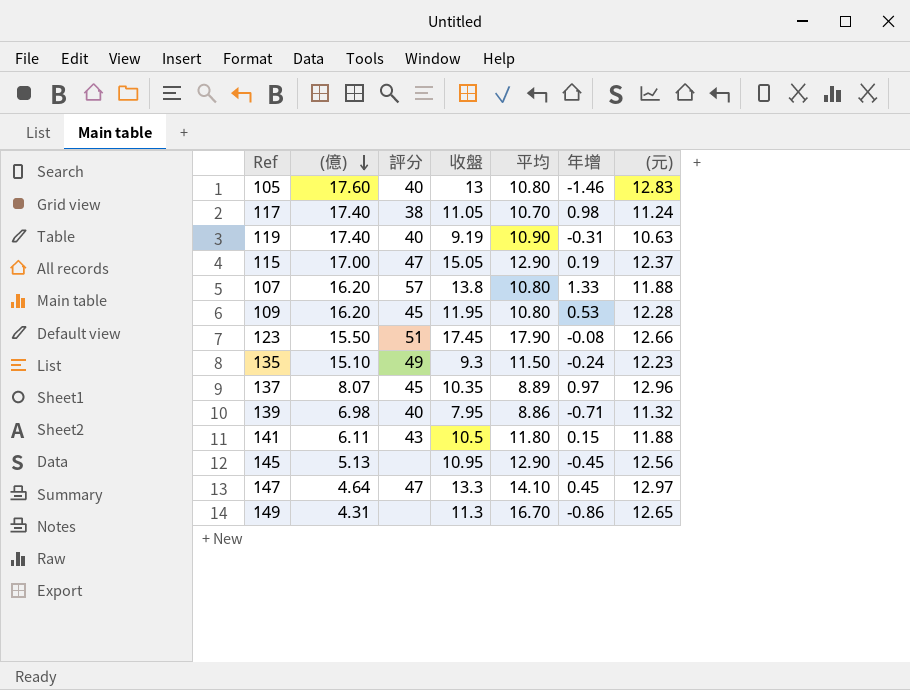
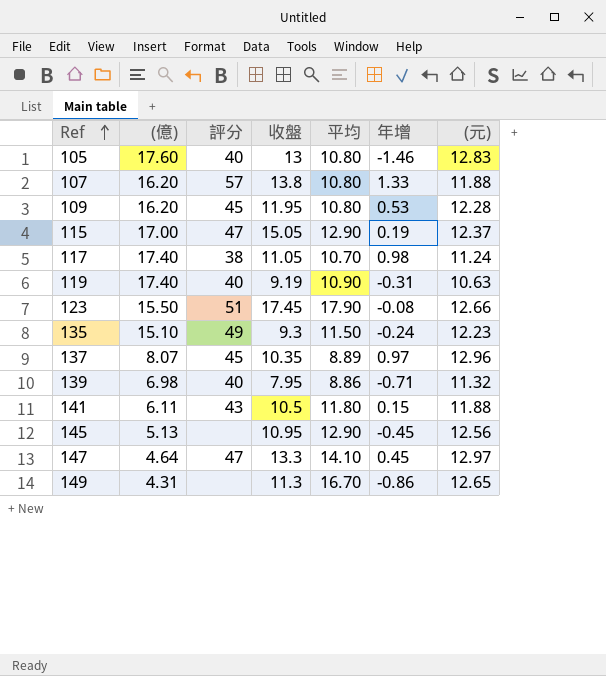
row order: (億) descending -> Ref ascending

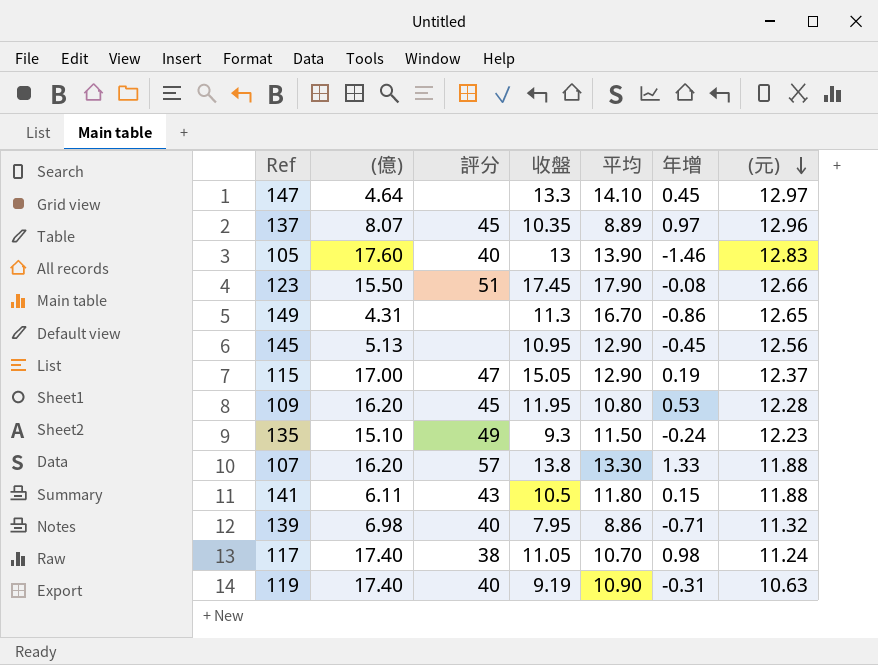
row order: Ref ascending -> (元) descending
147 | 評分: 47 -> none
105 | 平均: 10.80 -> 13.90
107 | 平均: 10.80 -> 13.30

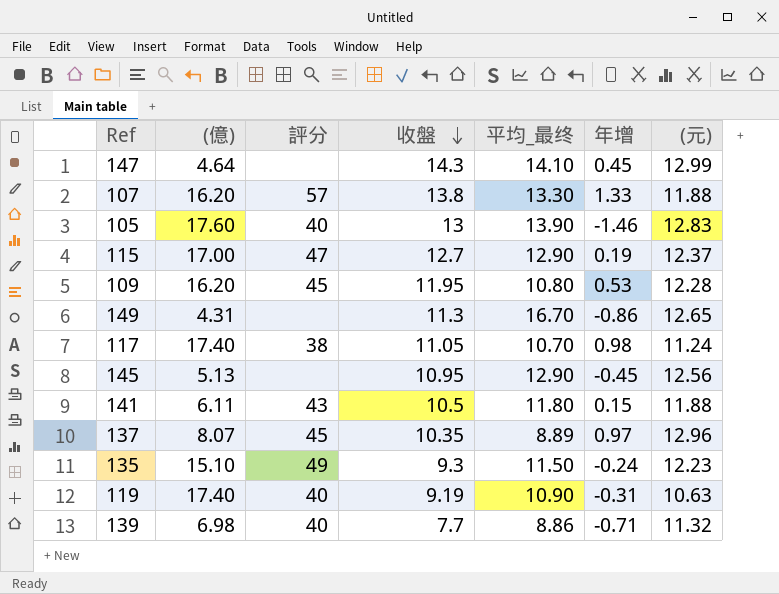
row order: (元) descending -> 收盤 descending
column name: 平均 -> 平均_最终
row 123: 15.50 | 51 | 17.45 | 17.90 | -0.08 | 12.66 -> none
147 | 收盤: 13.3 -> 14.3
147 | (元): 12.97 -> 12.99
115 | 收盤: 15.05 -> 12.7
139 | 收盤: 7.95 -> 7.7

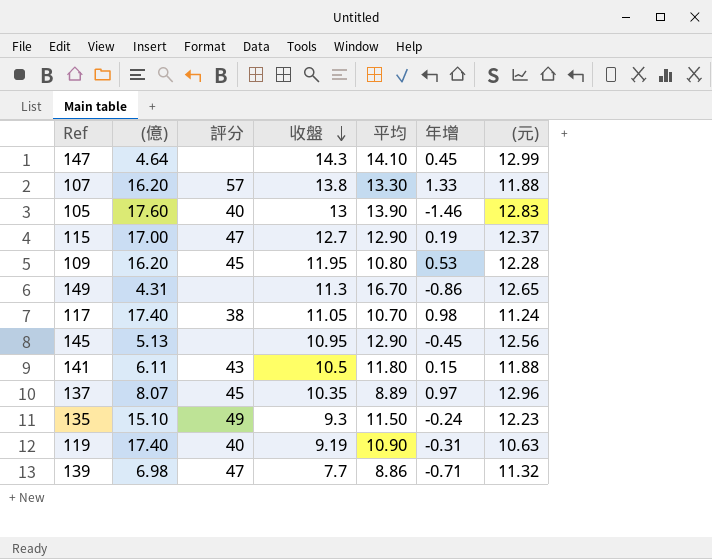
column name: 平均_最终 -> 平均
139 | 評分: 40 -> 47

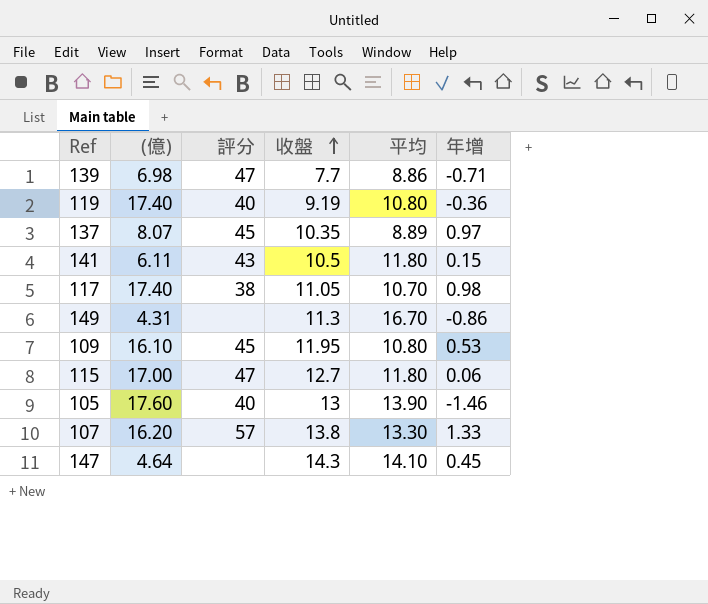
row order: 收盤 descending -> 收盤 ascending
column (元) | position: 7 -> none
row 145: 5.13 | none | 10.95 | 12.90 | -0.45 | 12.56 -> none
row 135: 15.10 | 49 | 9.3 | 11.50 | -0.24 | 12.23 -> none
119 | 平均: 10.90 -> 10.80
119 | 年增: -0.31 -> -0.36
109 | (億): 16.20 -> 16.10
115 | 平均: 12.90 -> 11.80
115 | 年增: 0.19 -> 0.06

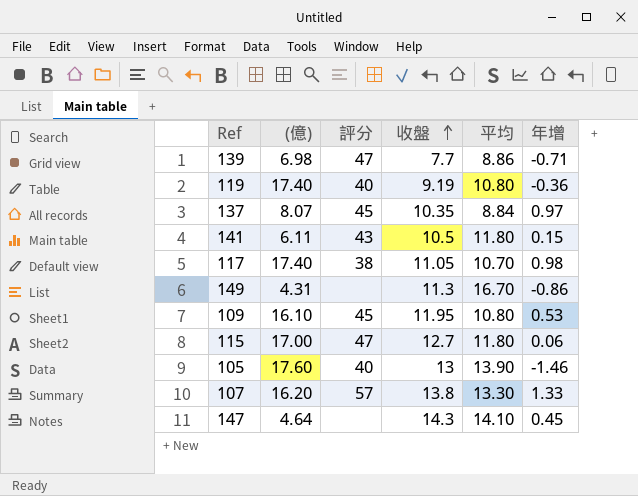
137 | 平均: 8.89 -> 8.84

